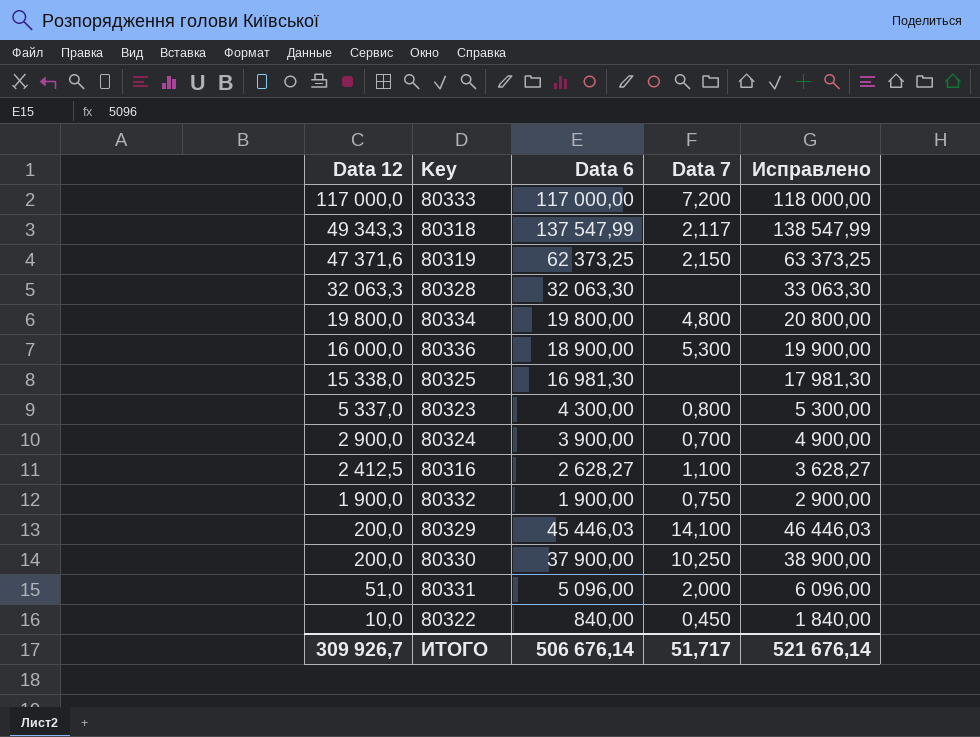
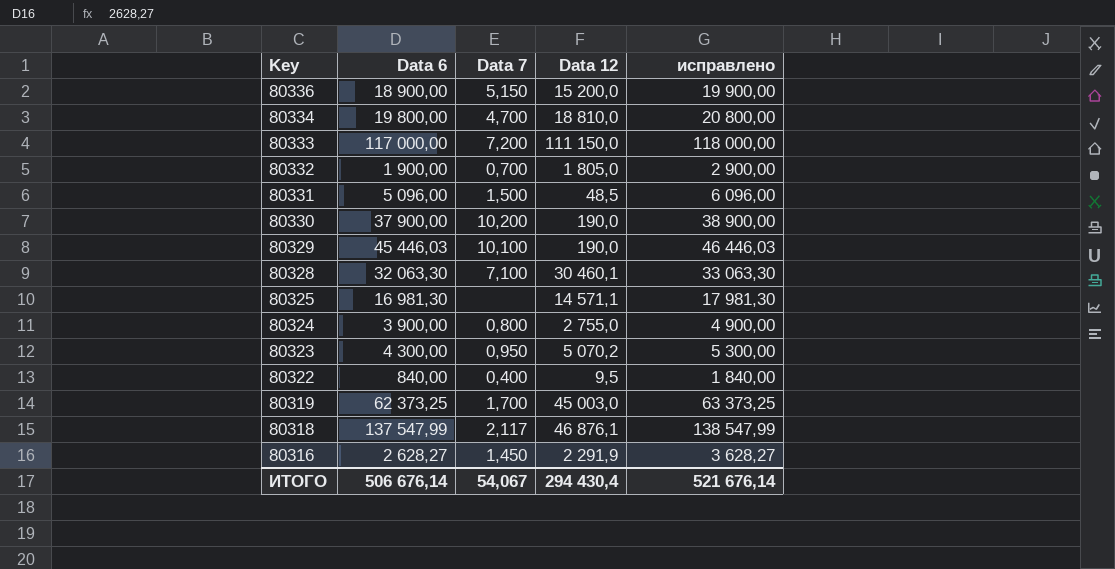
row order: Data 12 descending -> Key descending
column Data 12 | position: 1 -> 4
column name: Исправлено -> исправлено
80336 | Data 7: 5,300 -> 5,150
80336 | Data 12: 16 000,0 -> 15 200,0
80334 | Data 7: 4,800 -> 4,700
80334 | Data 12: 19 800,0 -> 18 810,0
80333 | Data 12: 117 000,0 -> 111 150,0
80332 | Data 7: 0,750 -> 0,700
80332 | Data 12: 1 900,0 -> 1 805,0
80331 | Data 7: 2,000 -> 1,500
80331 | Data 12: 51,0 -> 48,5
80330 | Data 7: 10,250 -> 10,200
80330 | Data 12: 200,0 -> 190,0
80329 | Data 7: 14,100 -> 10,100
80329 | Data 12: 200,0 -> 190,0
80328 | Data 7: none -> 7,100
80328 | Data 12: 32 063,3 -> 30 460,1
80325 | Data 12: 15 338,0 -> 14 571,1
80324 | Data 7: 0,700 -> 0,800
80324 | Data 12: 2 900,0 -> 2 755,0
80323 | Data 7: 0,800 -> 0,950
80323 | Data 12: 5 337,0 -> 5 070,2
80322 | Data 7: 0,450 -> 0,400
80322 | Data 12: 10,0 -> 9,5
80319 | Data 7: 2,150 -> 1,700
80319 | Data 12: 47 371,6 -> 45 003,0
80318 | Data 12: 49 343,3 -> 46 876,1
80316 | Data 7: 1,100 -> 1,450
80316 | Data 12: 2 412,5 -> 2 291,9
ИТОГО | Data 7: 51,717 -> 54,067
ИТОГО | Data 12: 309 926,7 -> 294 430,4

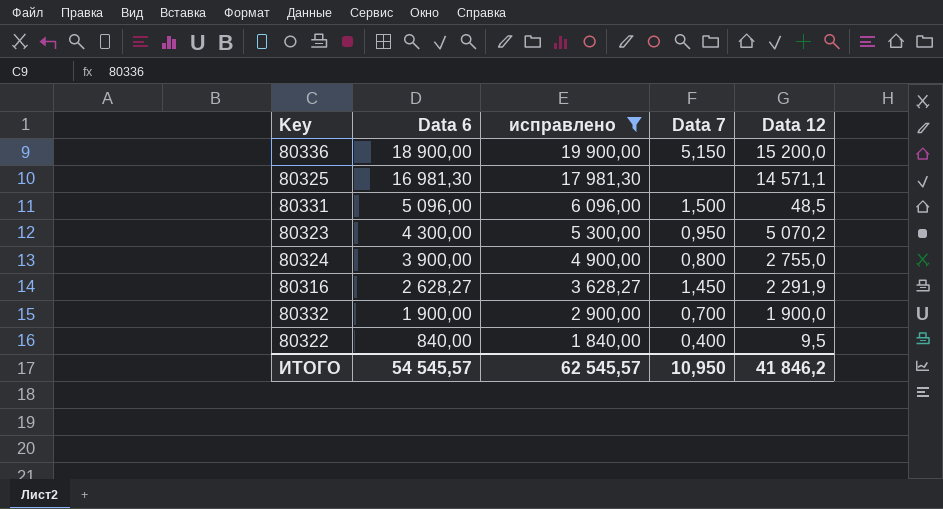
filter: none -> исправлено <= 19 900,00
row order: Key descending -> Data 6 descending
column исправлено | position: 5 -> 3
80332 | Data 12: 1 805,0 -> 1 900,0
ИТОГО | Data 6: 506 676,14 -> 54 545,57
ИТОГО | исправлено: 521 676,14 -> 62 545,57
ИТОГО | Data 7: 54,067 -> 10,950
ИТОГО | Data 12: 294 430,4 -> 41 846,2

